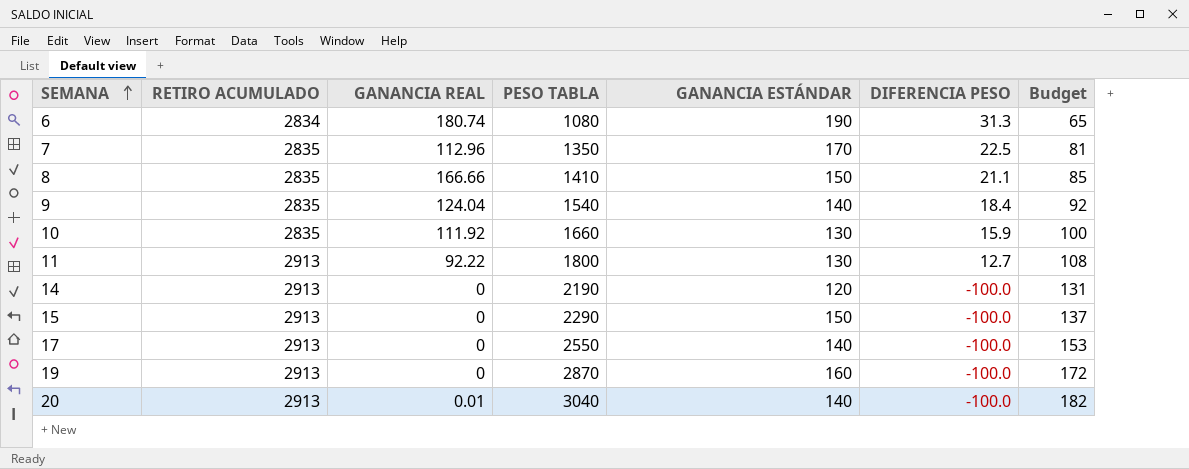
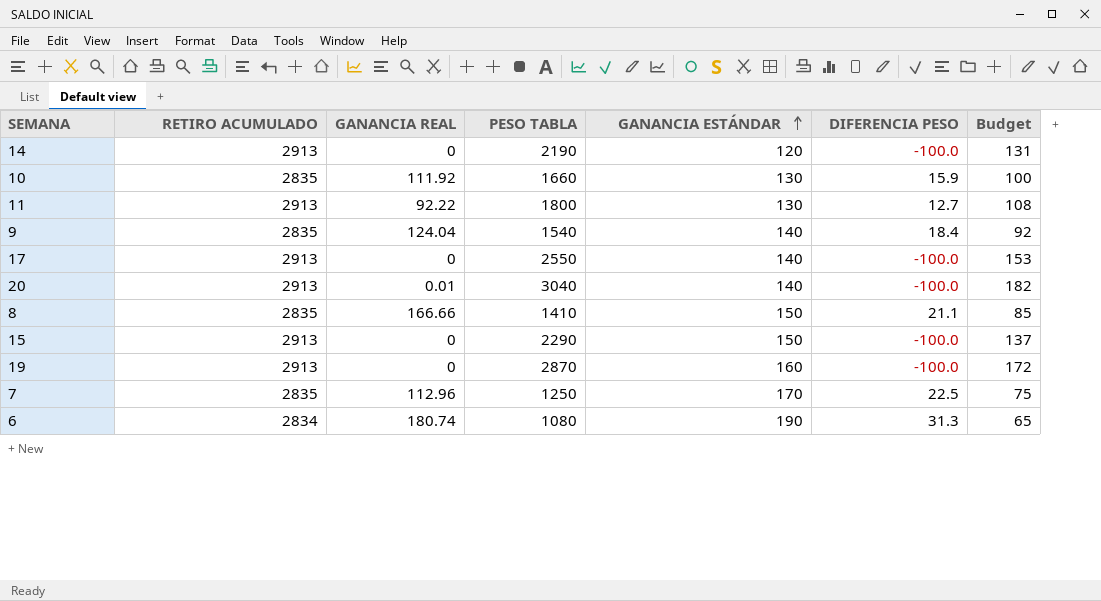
row order: SEMANA ascending -> GANANCIA ESTÁNDAR ascending
7 | PESO TABLA: 1350 -> 1250
7 | Budget: 81 -> 75

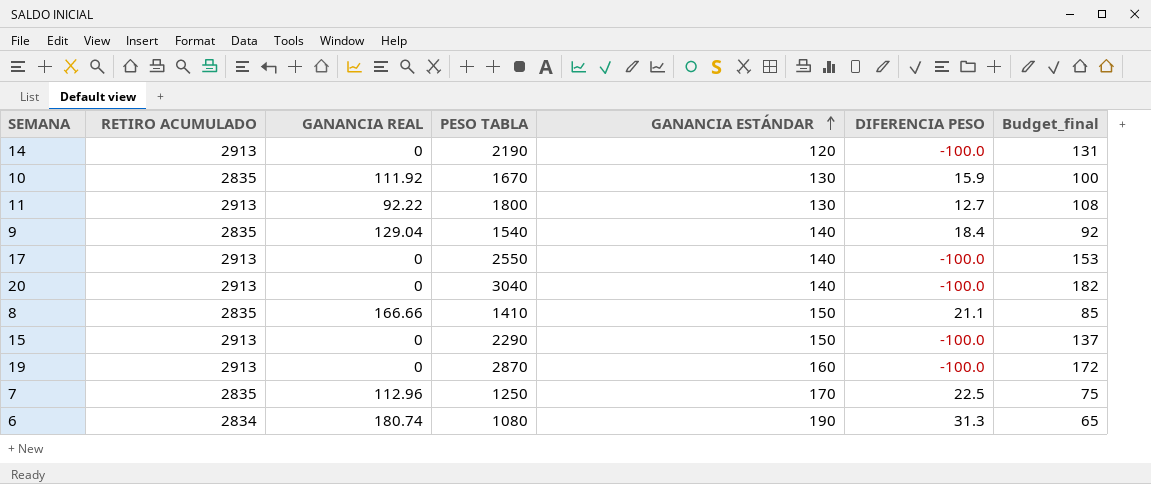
column name: Budget -> Budget_final
10 | PESO TABLA: 1660 -> 1670
9 | GANANCIA REAL: 124.04 -> 129.04
20 | GANANCIA REAL: 0.01 -> 0

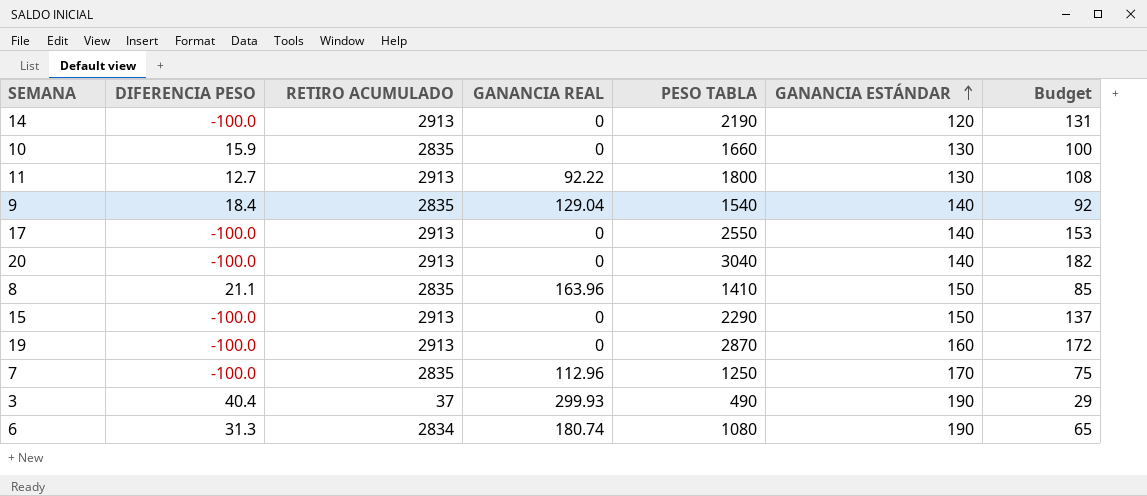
column DIFERENCIA PESO | position: 6 -> 2
column name: Budget_final -> Budget
10 | GANANCIA REAL: 111.92 -> 0
10 | PESO TABLA: 1670 -> 1660
8 | GANANCIA REAL: 166.66 -> 163.96
7 | DIFERENCIA PESO: 22.5 -> -100.0
row 3: none -> 40.4 | 37 | 299.93 | 490 | 190 | 29

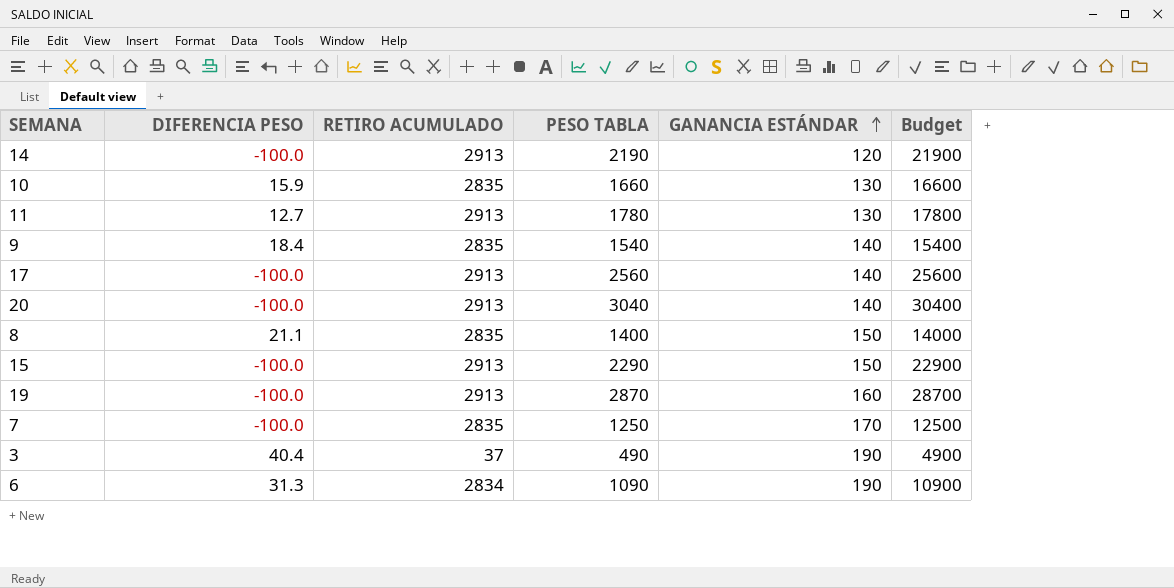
column GANANCIA REAL | position: 4 -> none
column Budget | formula: [PESO TABLA] * 0.06 -> [PESO TABLA] * 10
11 | PESO TABLA: 1800 -> 1780
17 | PESO TABLA: 2550 -> 2560
8 | PESO TABLA: 1410 -> 1400
6 | PESO TABLA: 1080 -> 1090

